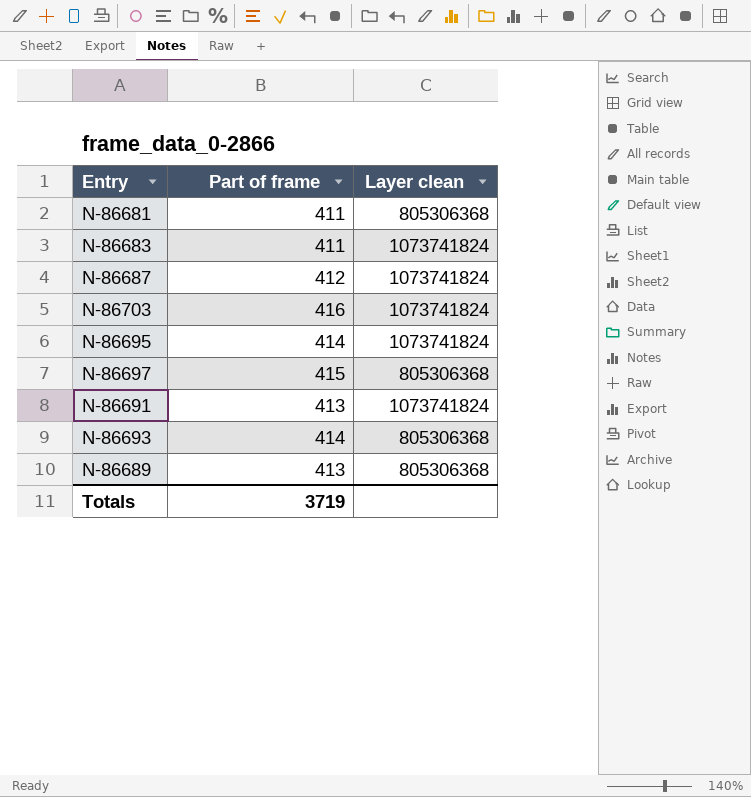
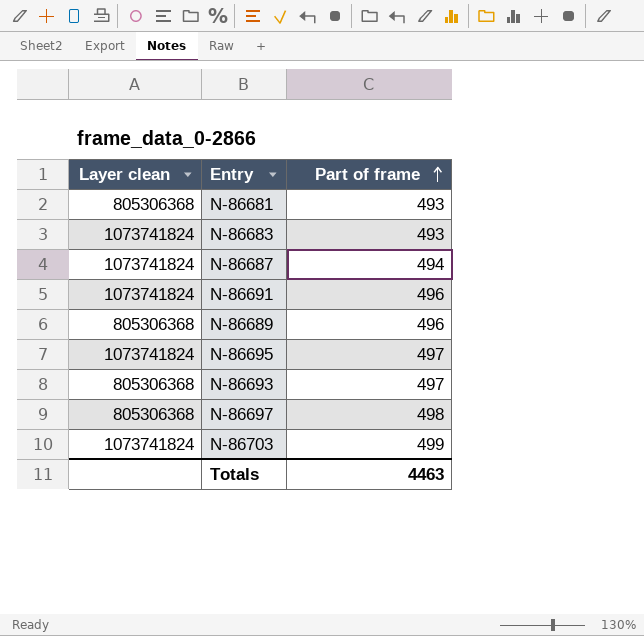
row order: none -> Part of frame ascending
column Layer clean | position: 3 -> 1
N-86681 | Part of frame: 411 -> 493
N-86683 | Part of frame: 411 -> 493
N-86687 | Part of frame: 412 -> 494
N-86691 | Part of frame: 413 -> 496
N-86689 | Part of frame: 413 -> 496
N-86695 | Part of frame: 414 -> 497
N-86693 | Part of frame: 414 -> 497
N-86697 | Part of frame: 415 -> 498
N-86703 | Part of frame: 416 -> 499
Totals | Part of frame: 3719 -> 4463

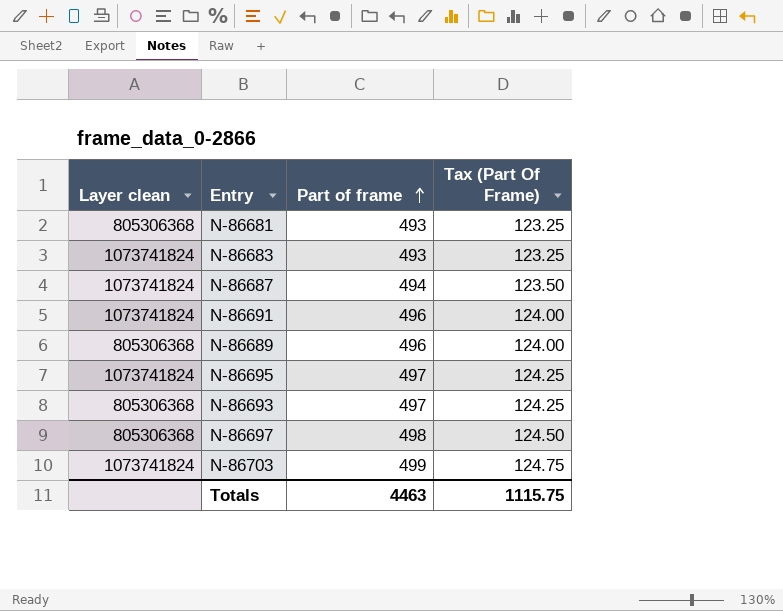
column Tax (Part Of Frame) | formula: none -> [Part of frame] * 0.25

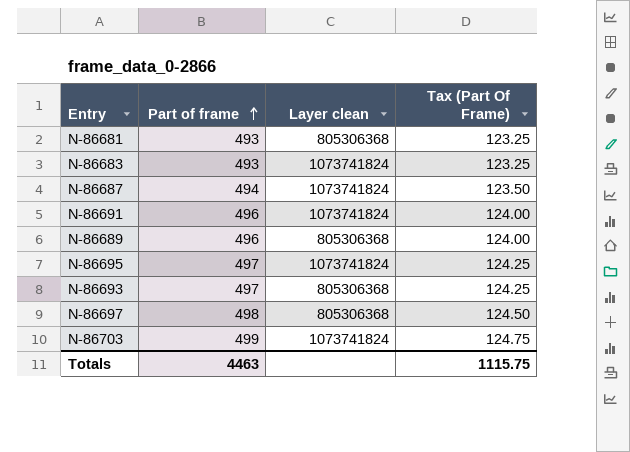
column Layer clean | position: 1 -> 3

